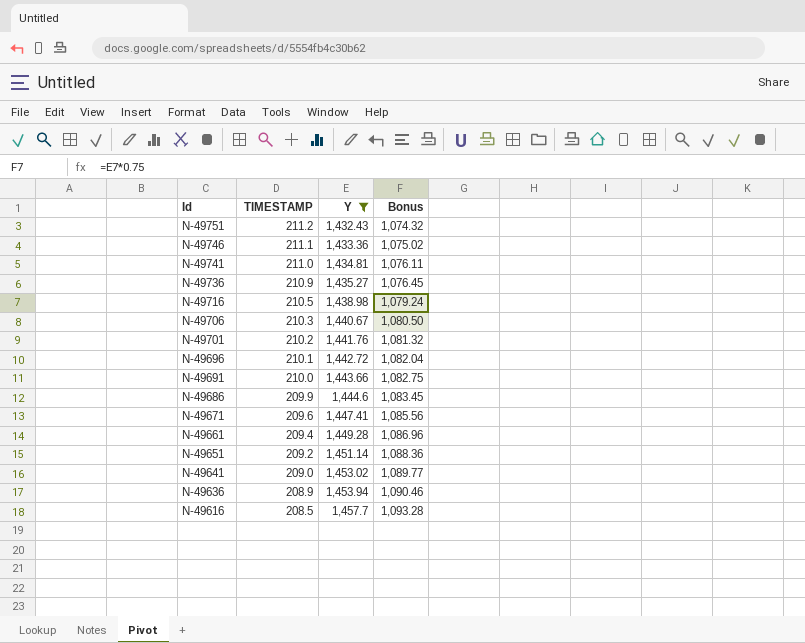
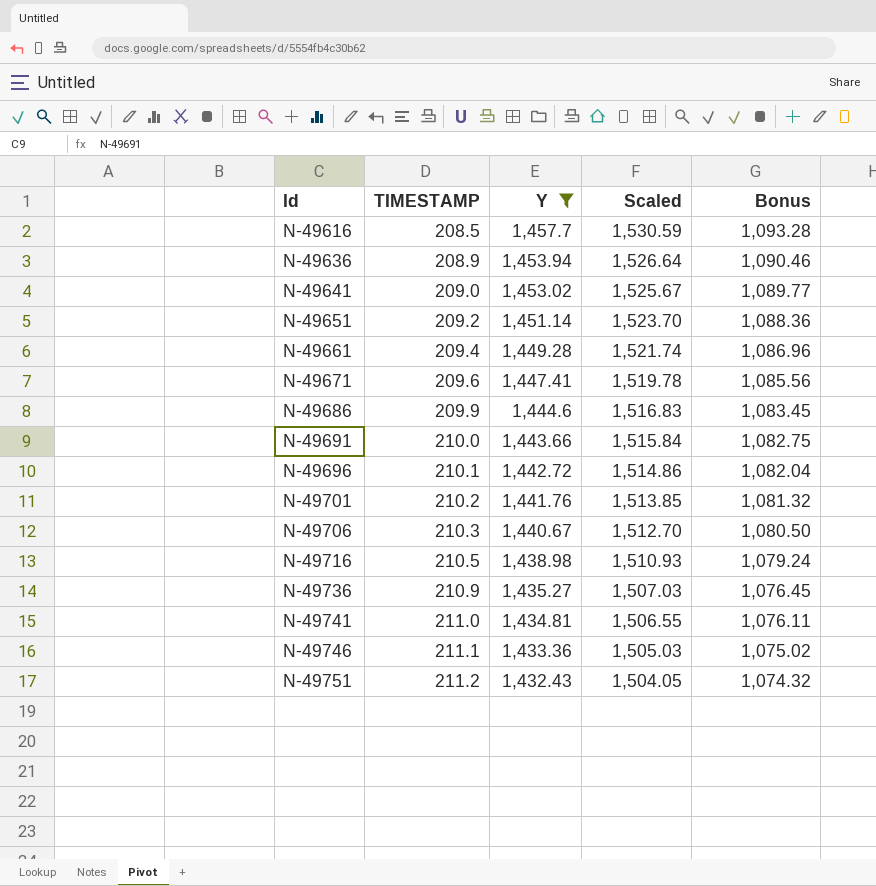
row order: Id descending -> Id ascending
column Scaled | formula: none -> [Y] * 1.05

